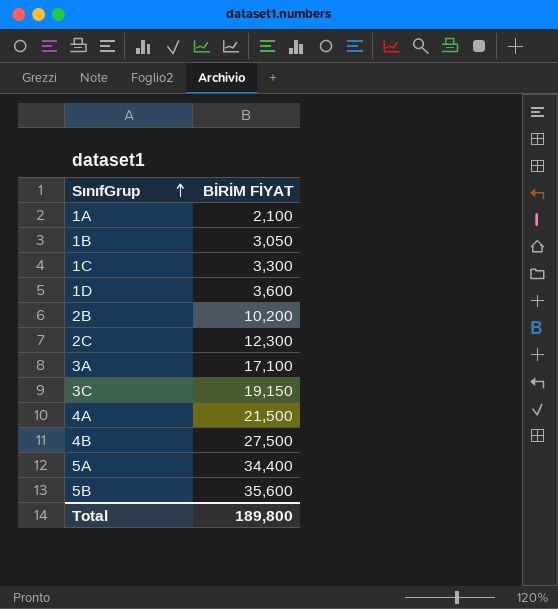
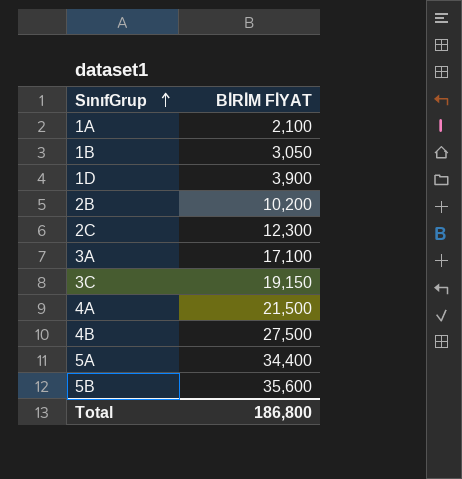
row 1C: 3,300 -> none
1D | BİRİM FİYAT: 3,600 -> 3,900
Total | BİRİM FİYAT: 189,800 -> 186,800

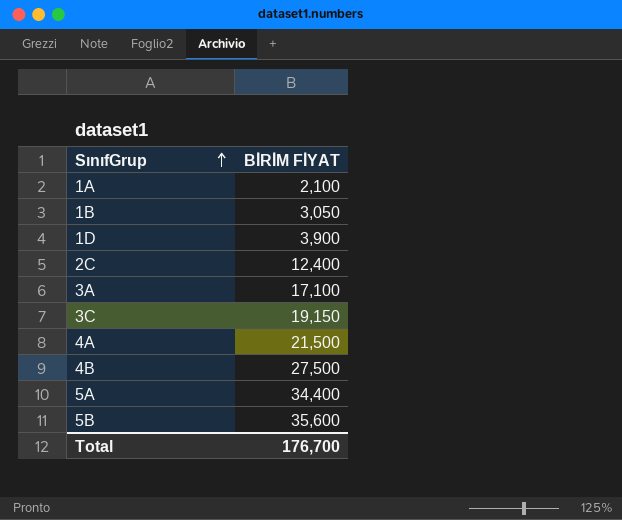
row 2B: 10,200 -> none
2C | BİRİM FİYAT: 12,300 -> 12,400
Total | BİRİM FİYAT: 186,800 -> 176,700

